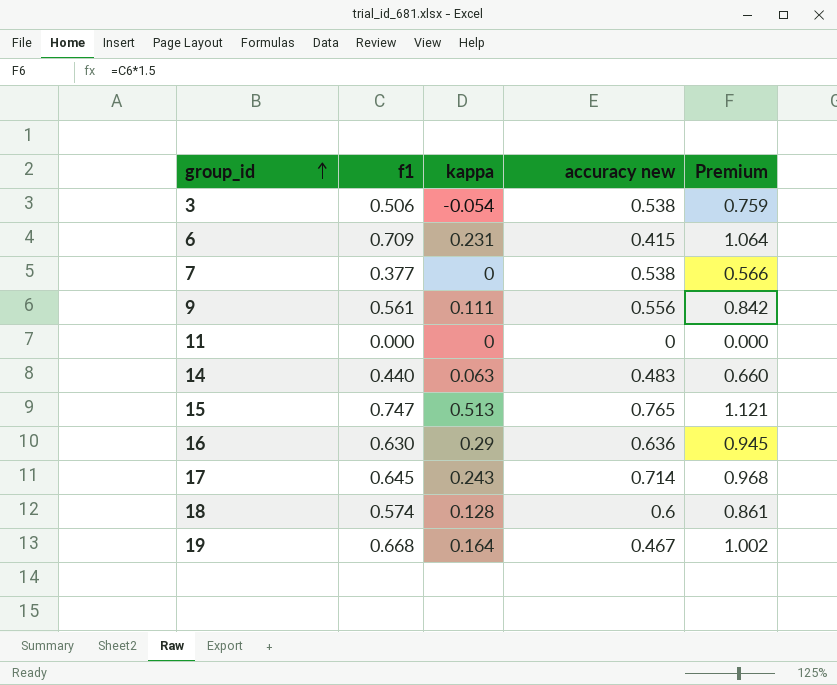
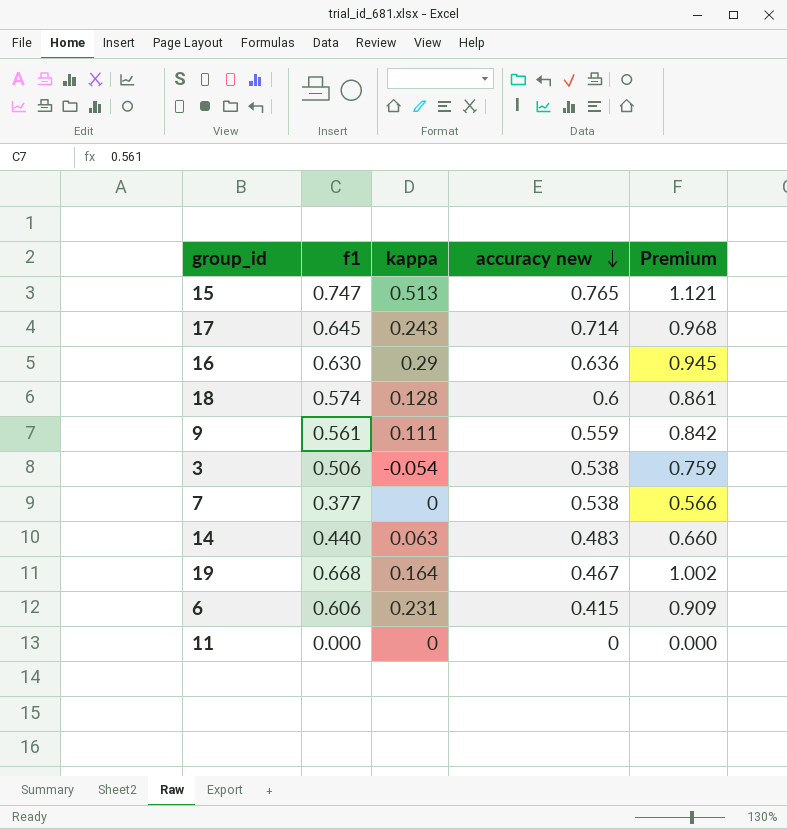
row order: group_id ascending -> accuracy new descending
9 | accuracy new: 0.556 -> 0.559
6 | f1: 0.709 -> 0.606
6 | Premium: 1.064 -> 0.909

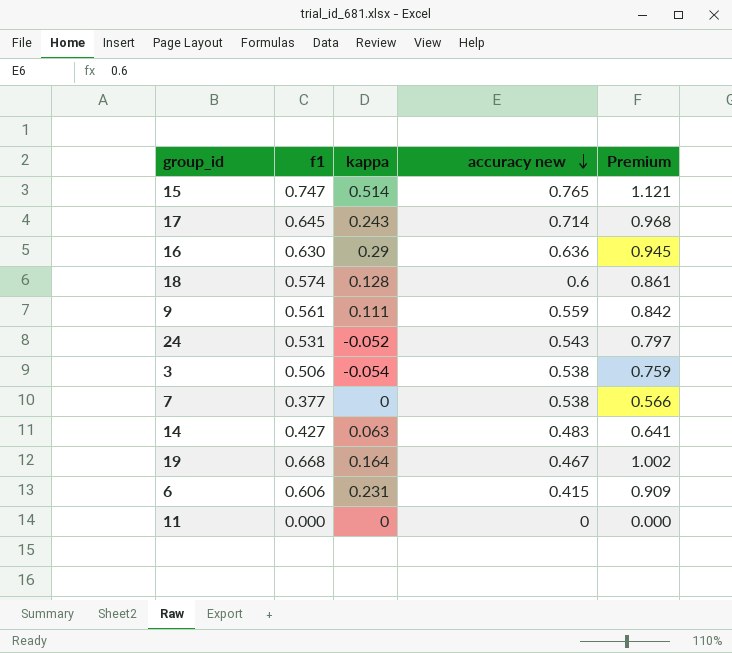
15 | kappa: 0.513 -> 0.514
row 24: none -> 0.531 | -0.052 | 0.543 | 0.797
14 | f1: 0.440 -> 0.427
14 | Premium: 0.660 -> 0.641

